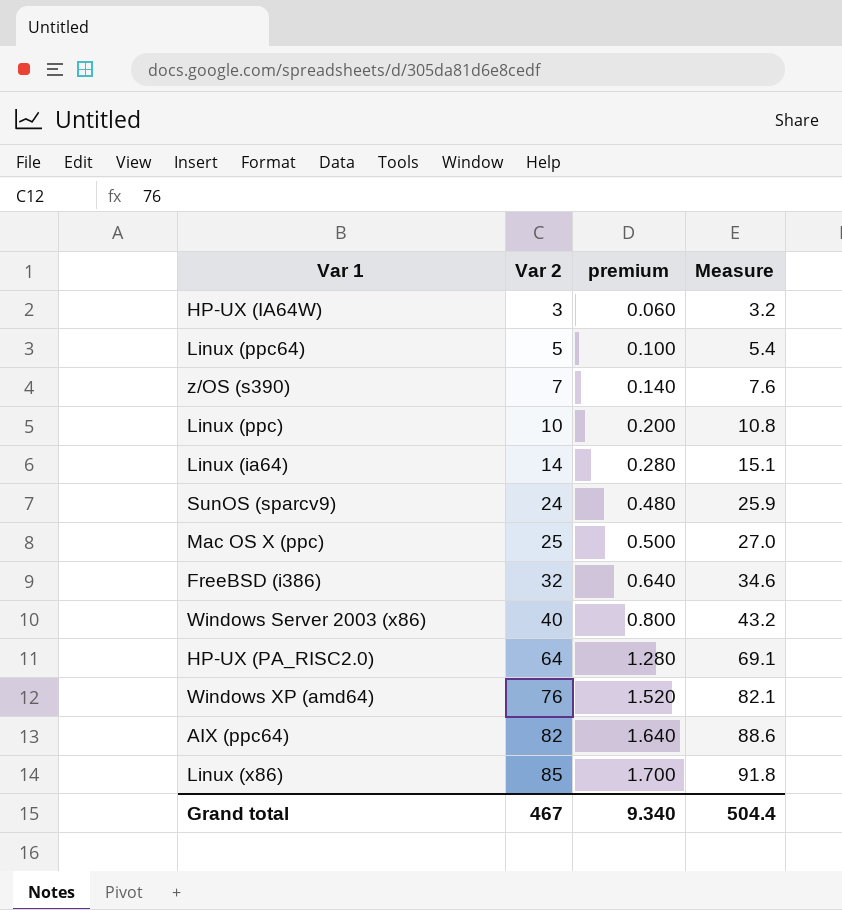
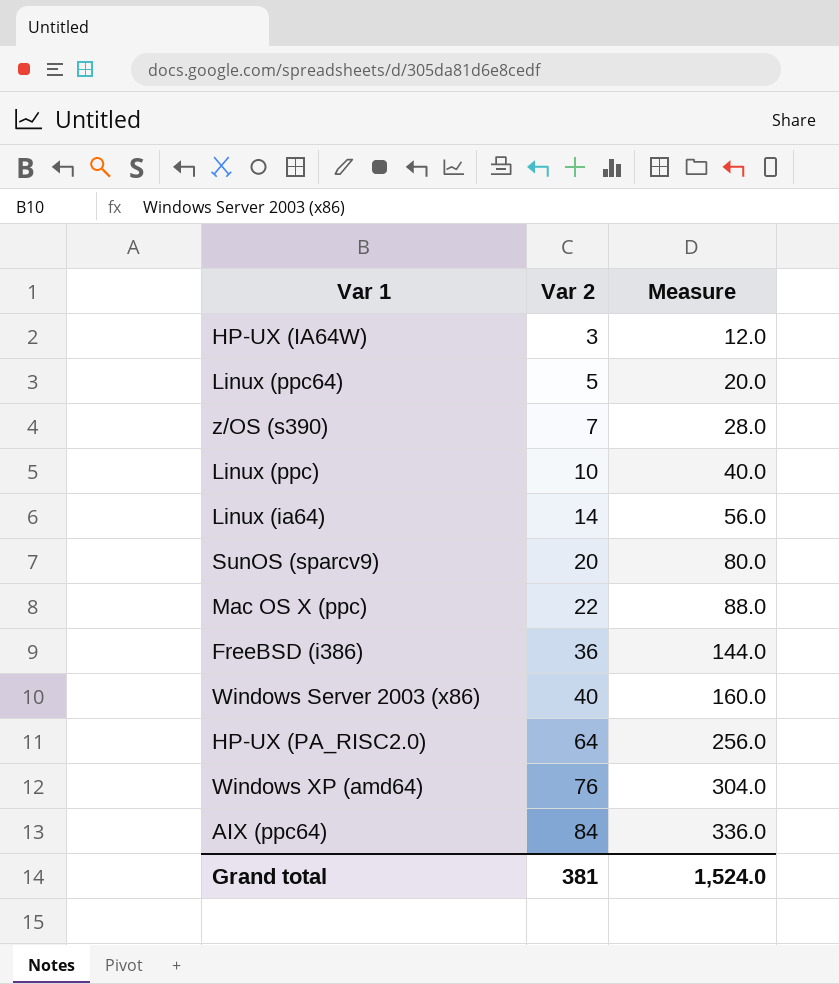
column premium | formula: [Var 2] * 0.02 -> none
column Measure | formula: [Var 2] * 1.08 -> [Var 2] * 4
row Linux (x86): 85 | 1.700 | 91.8 -> none
SunOS (sparcv9) | Var 2: 24 -> 20
Mac OS X (ppc) | Var 2: 25 -> 22
FreeBSD (i386) | Var 2: 32 -> 36
AIX (ppc64) | Var 2: 82 -> 84
Grand total | Var 2: 467 -> 381
Grand total | Measure: 504.4 -> 1,524.0

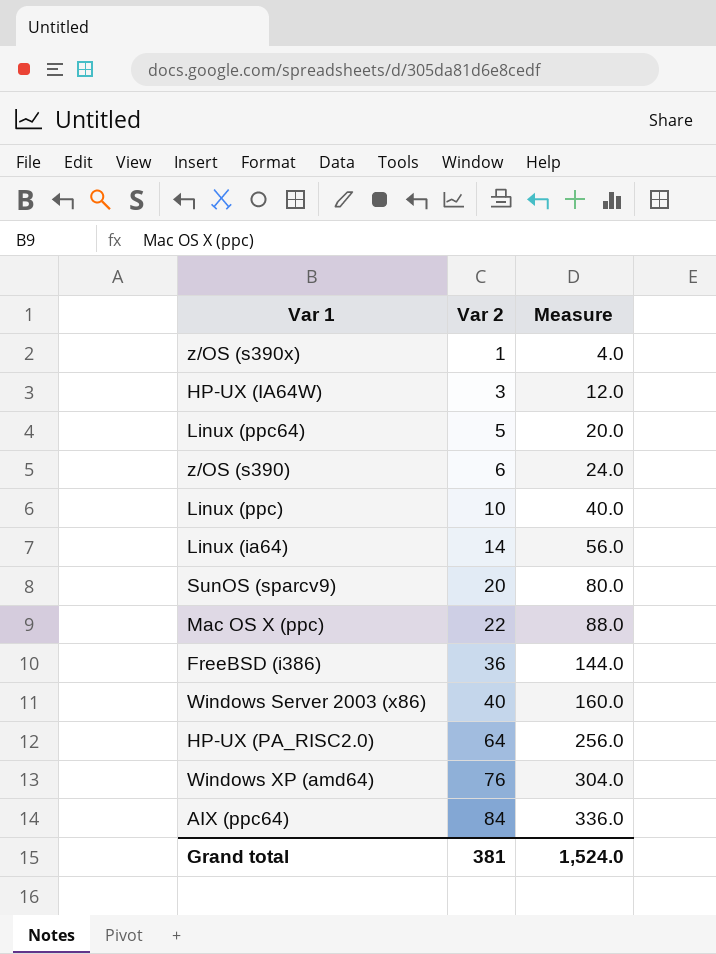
row z/OS (s390x): none -> 1 | 4.0
z/OS (s390) | Var 2: 7 -> 6
z/OS (s390) | Measure: 28.0 -> 24.0

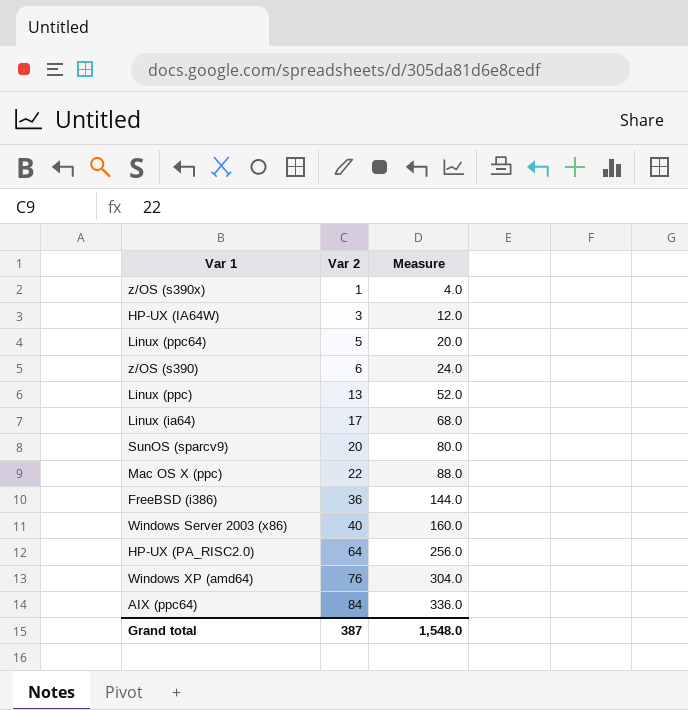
Linux (ppc) | Var 2: 10 -> 13
Linux (ppc) | Measure: 40.0 -> 52.0
Linux (ia64) | Var 2: 14 -> 17
Linux (ia64) | Measure: 56.0 -> 68.0
Grand total | Var 2: 381 -> 387
Grand total | Measure: 1,524.0 -> 1,548.0

